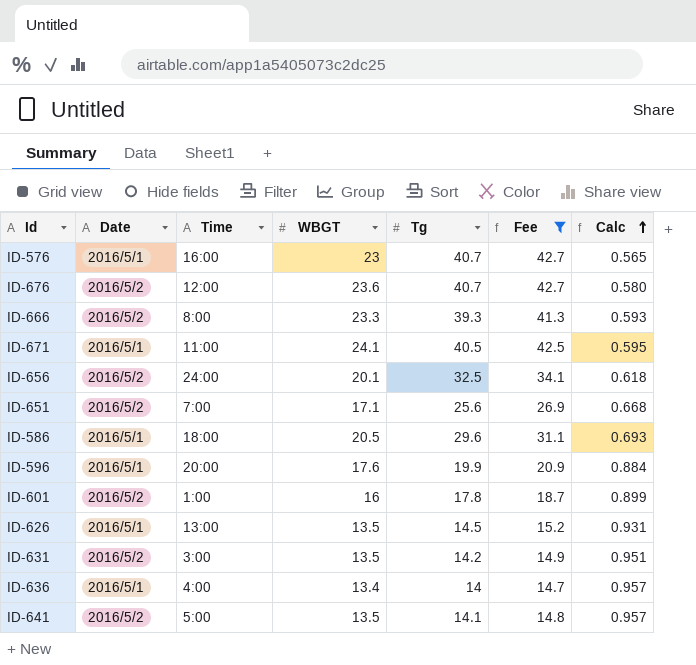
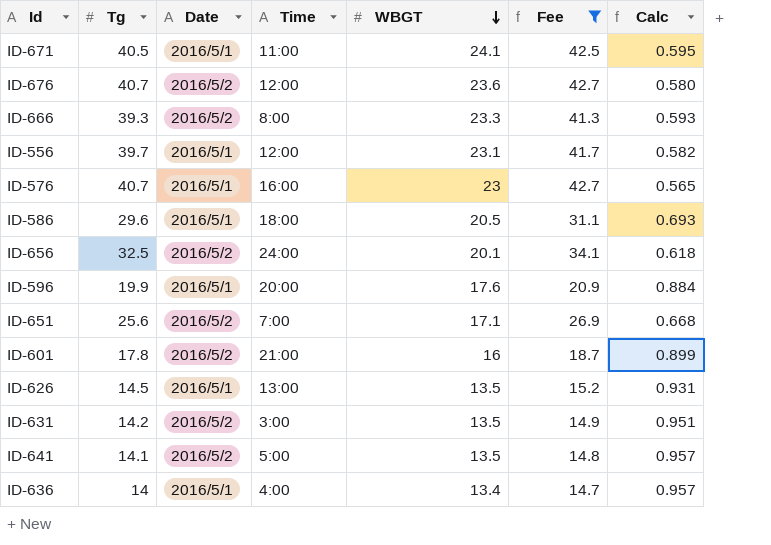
row order: Calc ascending -> WBGT descending
column Tg | position: 5 -> 2
row ID-556: none -> 39.7 | 2016/5/1 | 12:00 | 23.1 | 41.7 | 0.582
ID-601 | Time: 1:00 -> 21:00

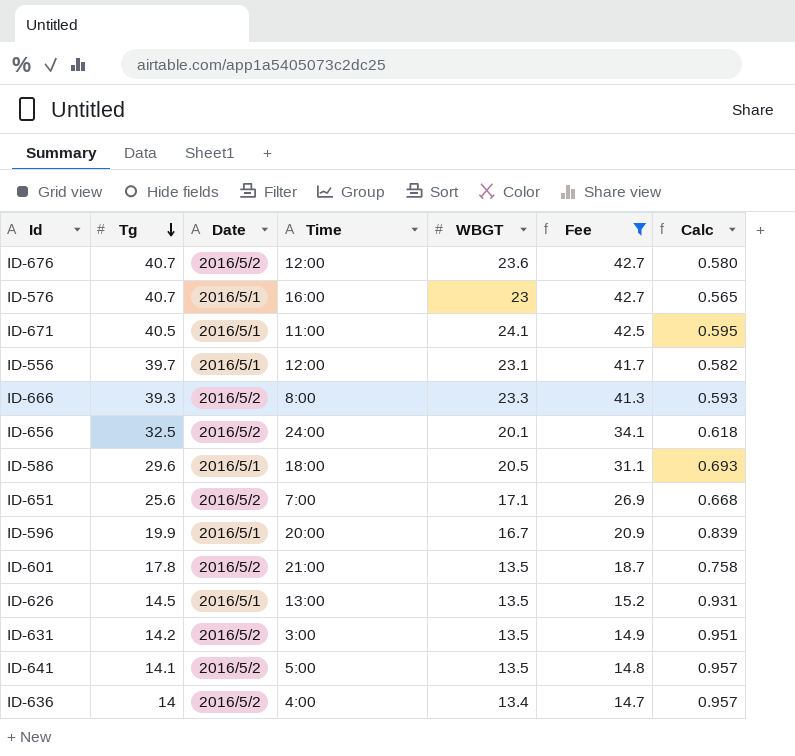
row order: WBGT descending -> Tg descending
ID-596 | WBGT: 17.6 -> 16.7
ID-596 | Calc: 0.884 -> 0.839
ID-601 | WBGT: 16 -> 13.5
ID-601 | Calc: 0.899 -> 0.758
ID-636 | Date: 2016/5/1 -> 2016/5/2

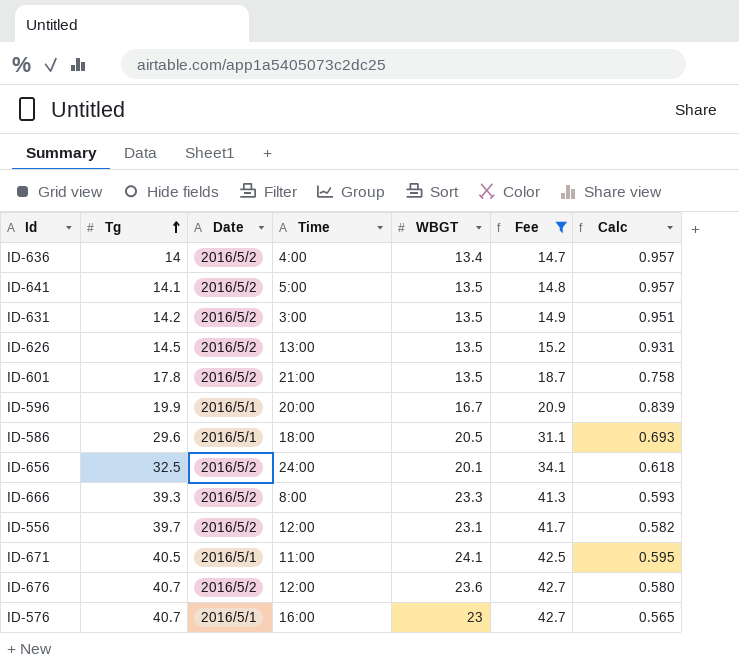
row order: Tg descending -> Tg ascending
row ID-651: 25.6 | 2016/5/2 | 7:00 | 17.1 | 26.9 | 0.668 -> none
ID-626 | Date: 2016/5/1 -> 2016/5/2
ID-556 | Date: 2016/5/1 -> 2016/5/2

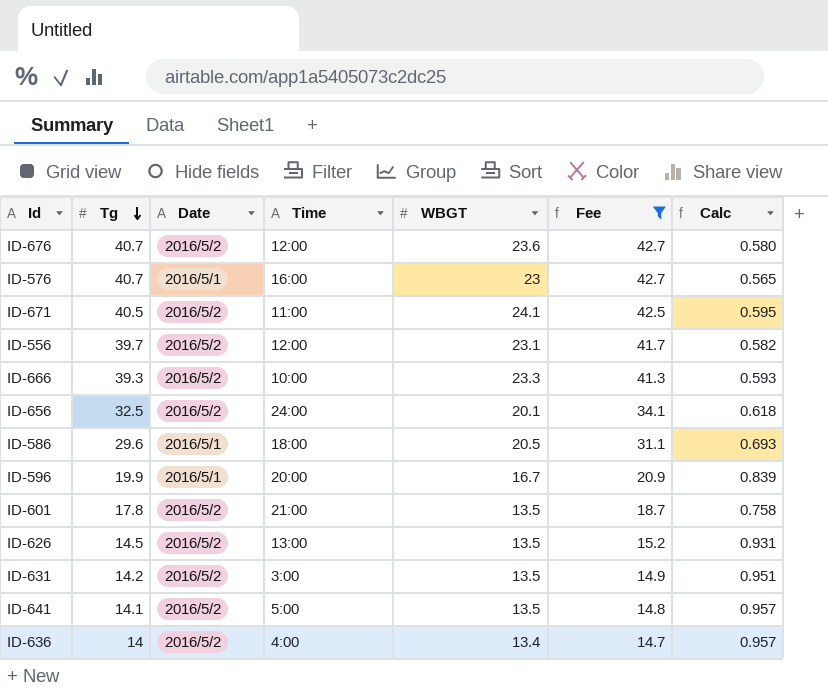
row order: Tg ascending -> Tg descending
ID-671 | Date: 2016/5/1 -> 2016/5/2
ID-666 | Time: 8:00 -> 10:00

